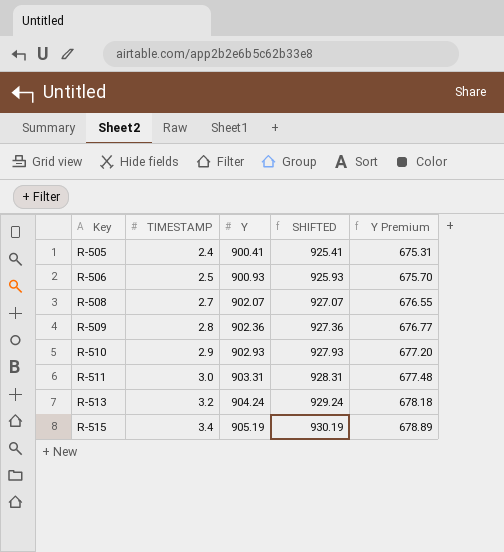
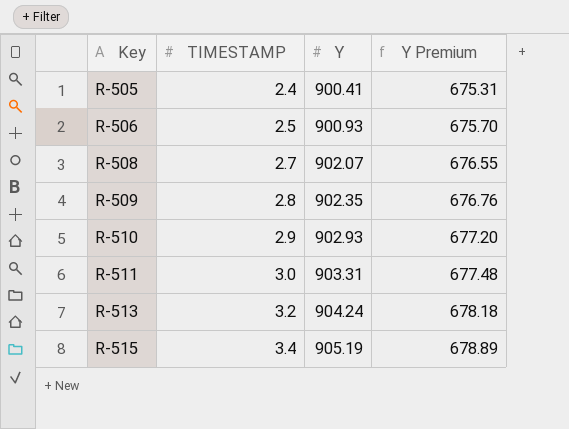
column SHIFTED | formula: [Y] + 25 -> none
R-509 | Y: 902.36 -> 902.35
R-509 | Y Premium: 676.77 -> 676.76

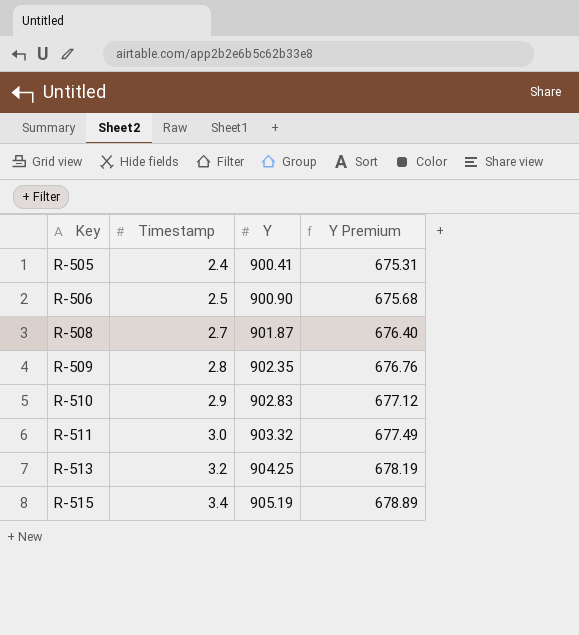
column name: TIMESTAMP -> Timestamp
R-506 | Y: 900.93 -> 900.90
R-506 | Y Premium: 675.70 -> 675.68
R-508 | Y: 902.07 -> 901.87
R-508 | Y Premium: 676.55 -> 676.40
R-510 | Y: 902.93 -> 902.83
R-510 | Y Premium: 677.20 -> 677.12
R-511 | Y: 903.31 -> 903.32
R-511 | Y Premium: 677.48 -> 677.49
R-513 | Y: 904.24 -> 904.25
R-513 | Y Premium: 678.18 -> 678.19

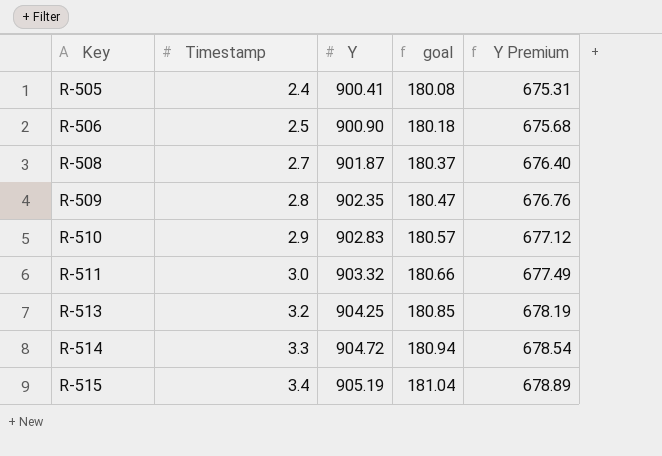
column goal | formula: none -> [Y] * 0.2
row R-514: none -> 3.3 | 904.72 | 180.94 | 678.54

